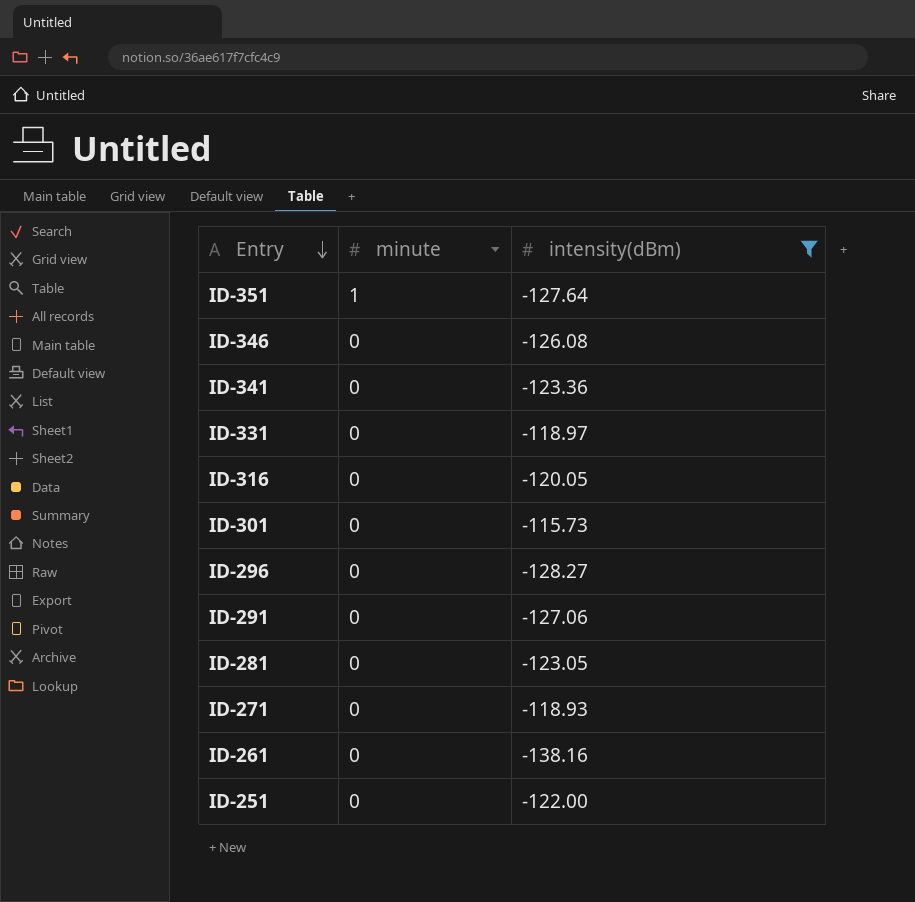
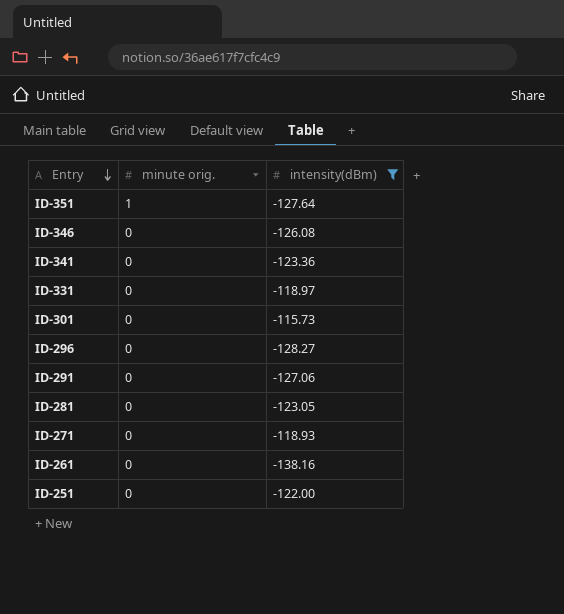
column name: minute -> minute orig.
row ID-316: 0 | -120.05 -> none

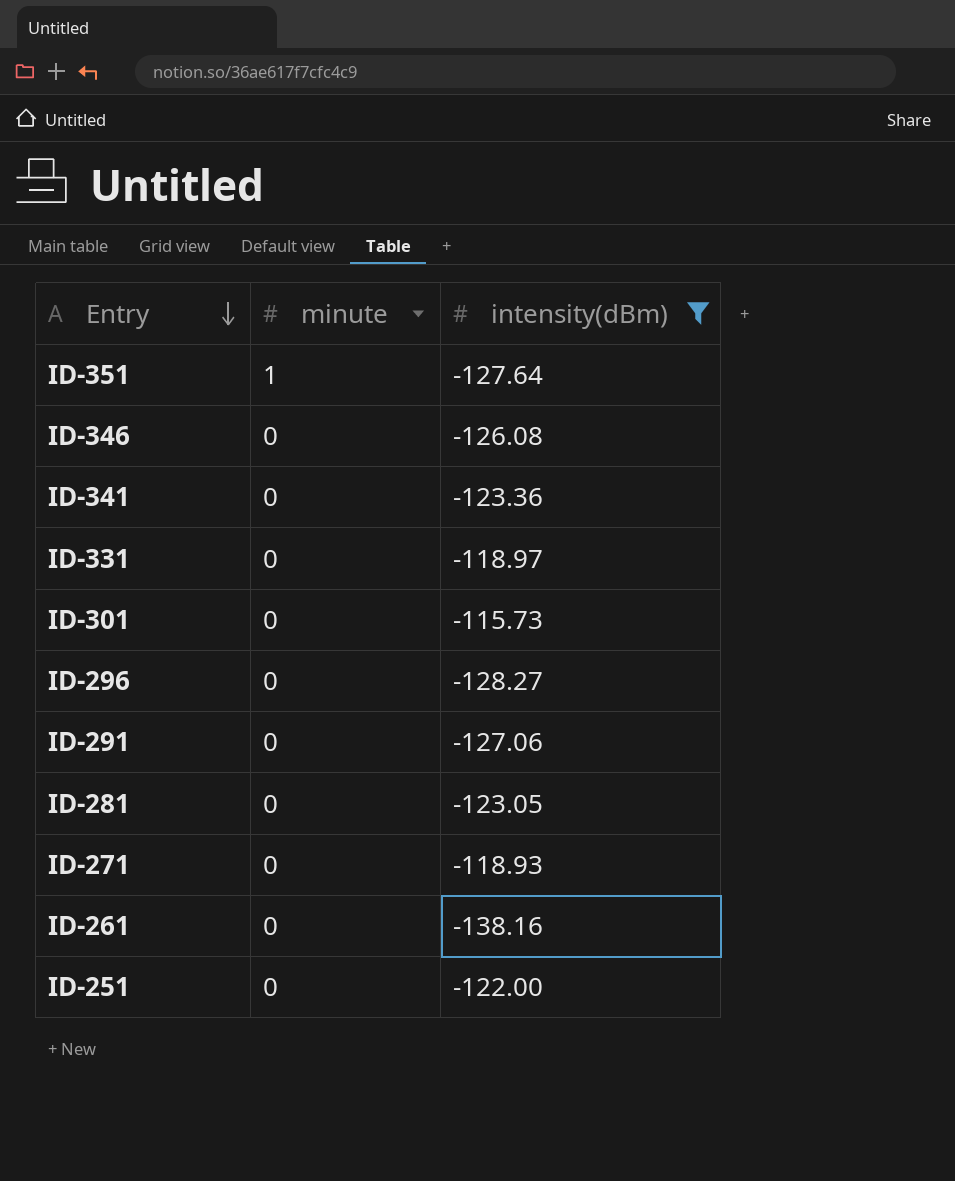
column name: minute orig. -> minute

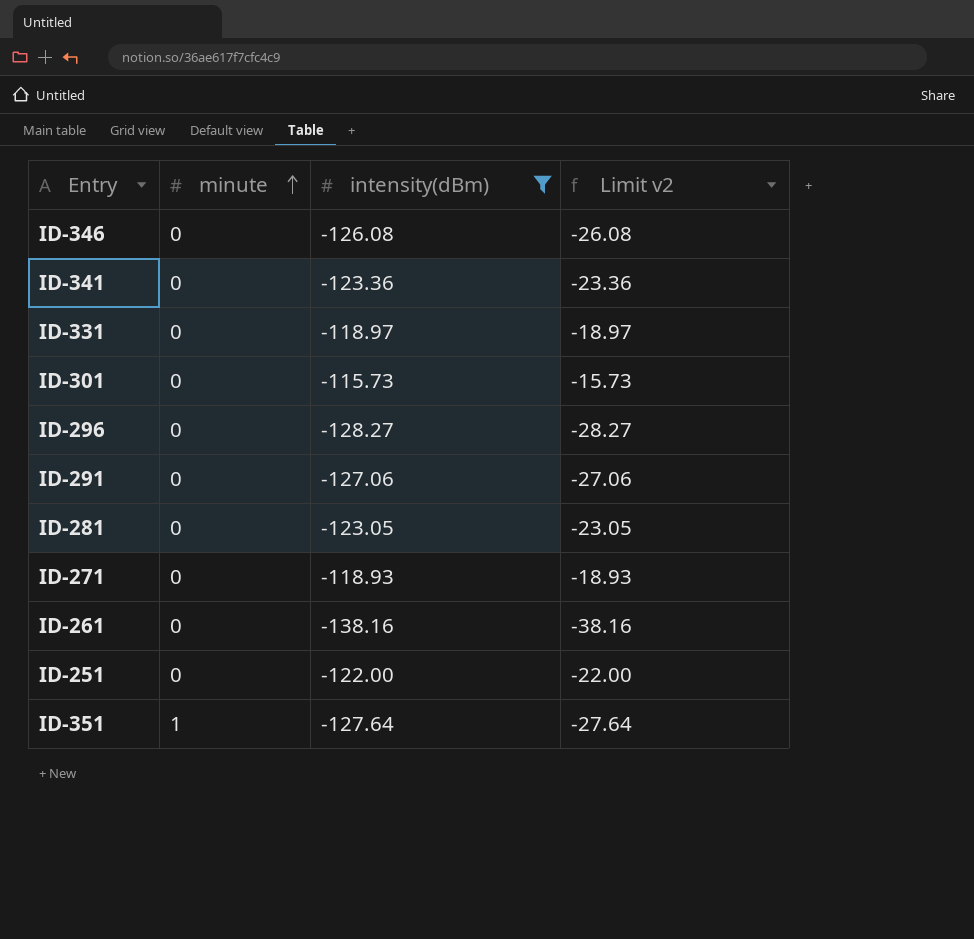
row order: Entry descending -> minute ascending
column Limit v2 | formula: none -> [intensity(dBm)] + 100

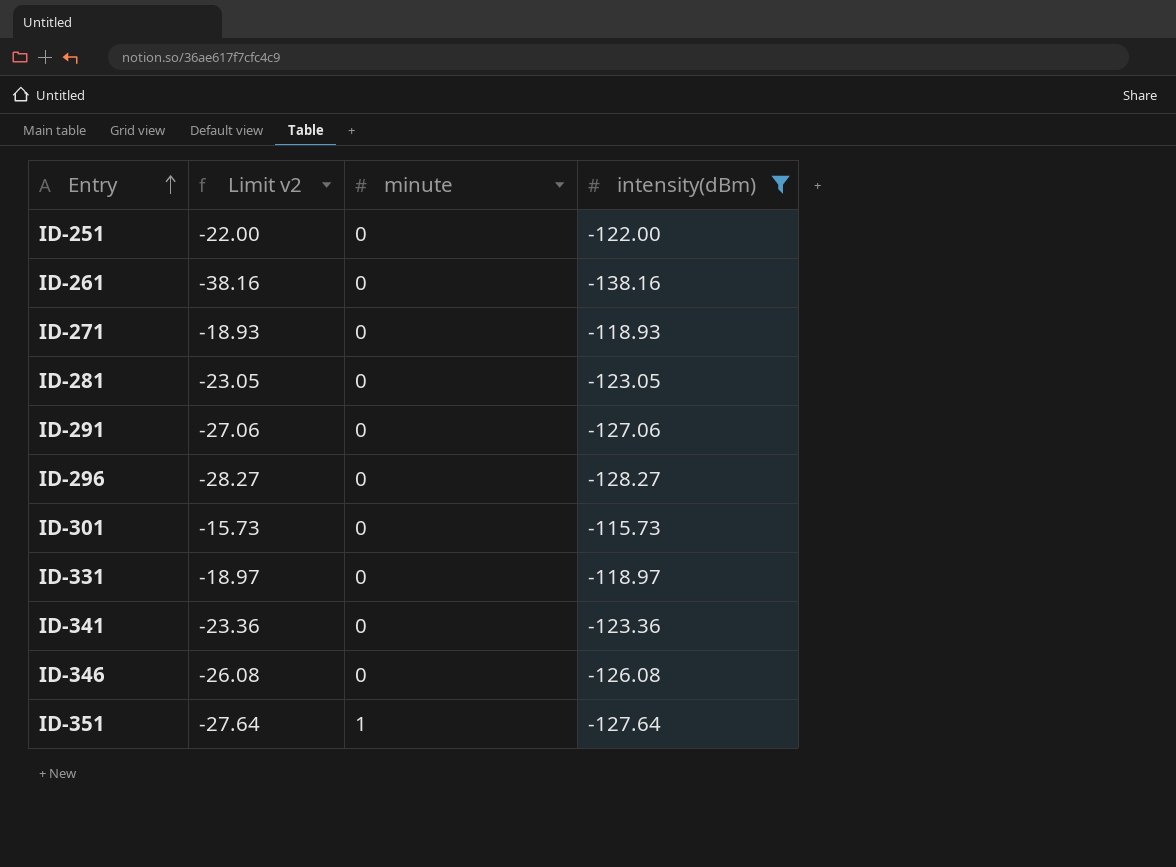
row order: minute ascending -> Entry ascending
column Limit v2 | position: 4 -> 2

